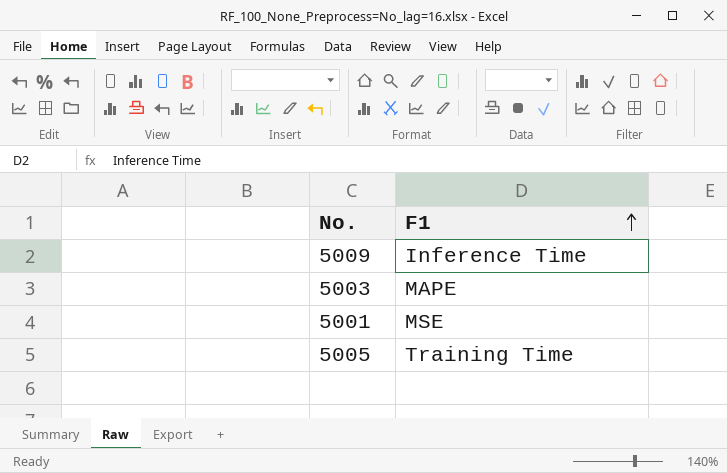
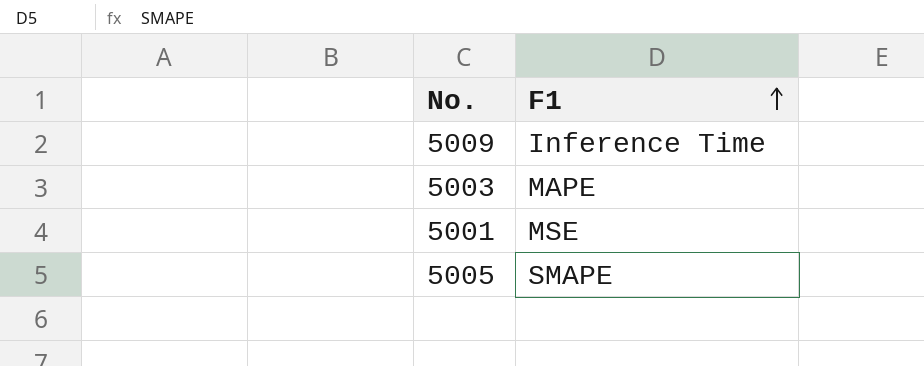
5005 | F1: Training Time -> SMAPE

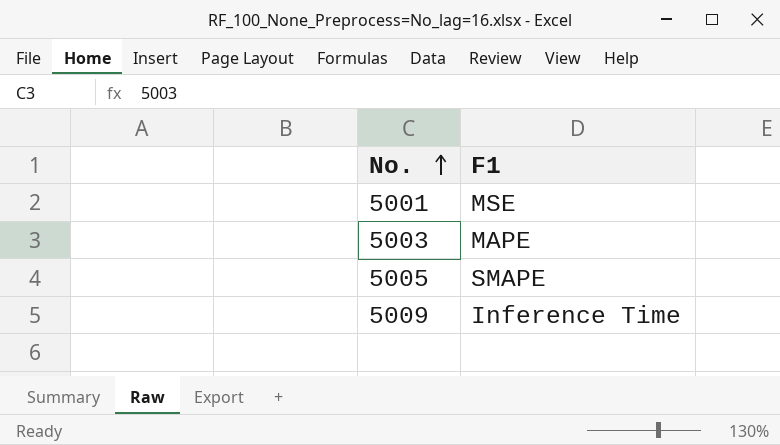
row order: F1 ascending -> No. ascending

